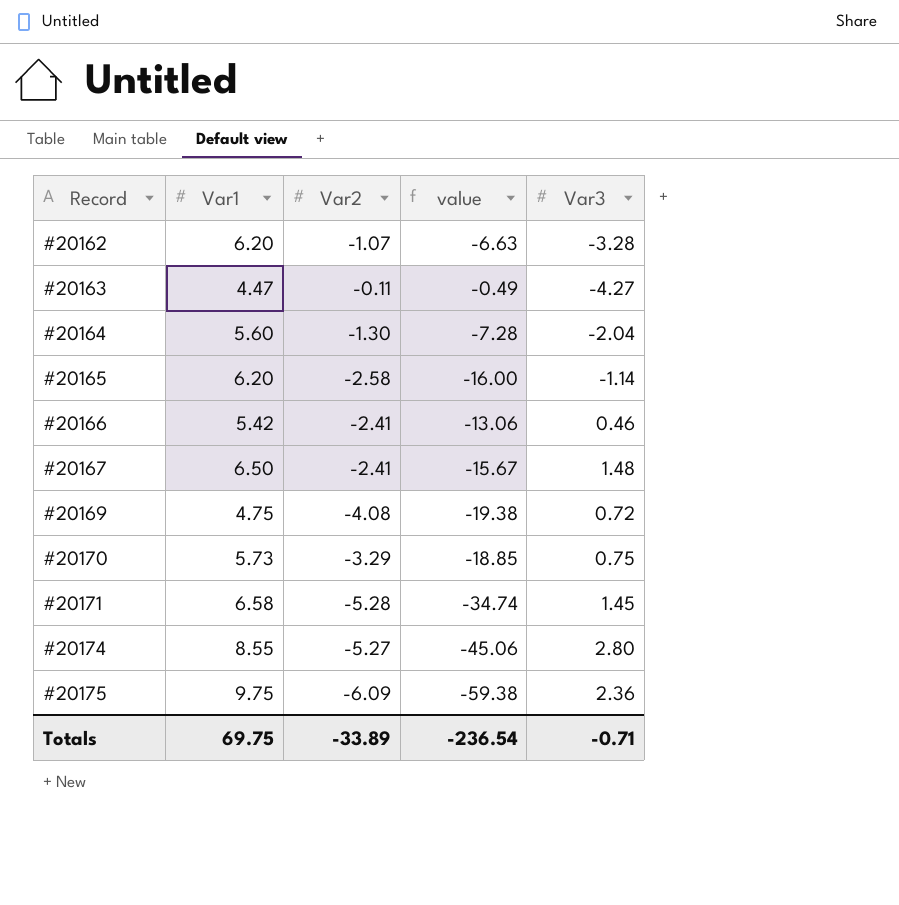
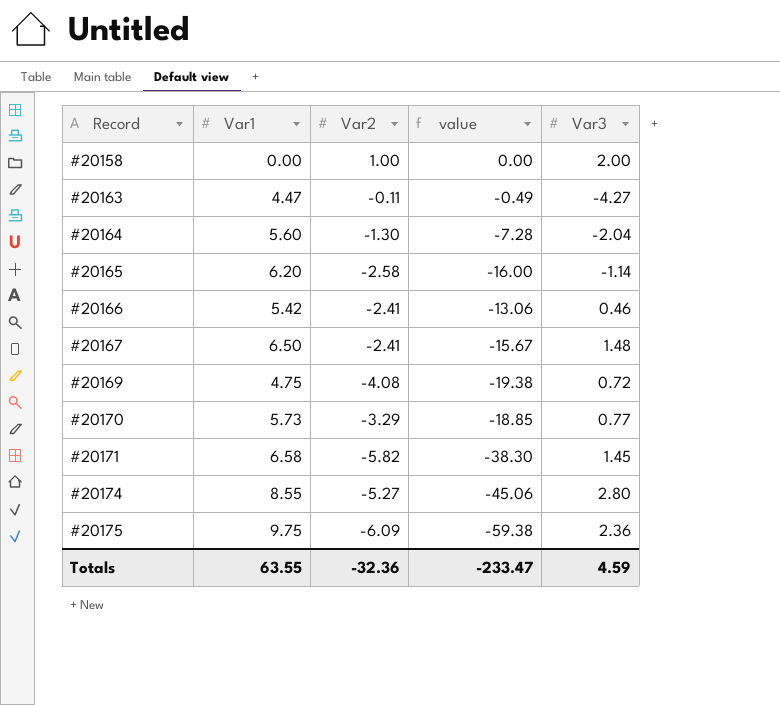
row #20162: 6.20 | -1.07 | -6.63 | -3.28 -> none
row #20158: none -> 0.00 | 1.00 | 0.00 | 2.00
#20170 | Var3: 0.75 -> 0.77
#20171 | Var2: -5.28 -> -5.82
#20171 | value: -34.74 -> -38.30
Totals | Var1: 69.75 -> 63.55
Totals | Var2: -33.89 -> -32.36
Totals | value: -236.54 -> -233.47
Totals | Var3: -0.71 -> 4.59

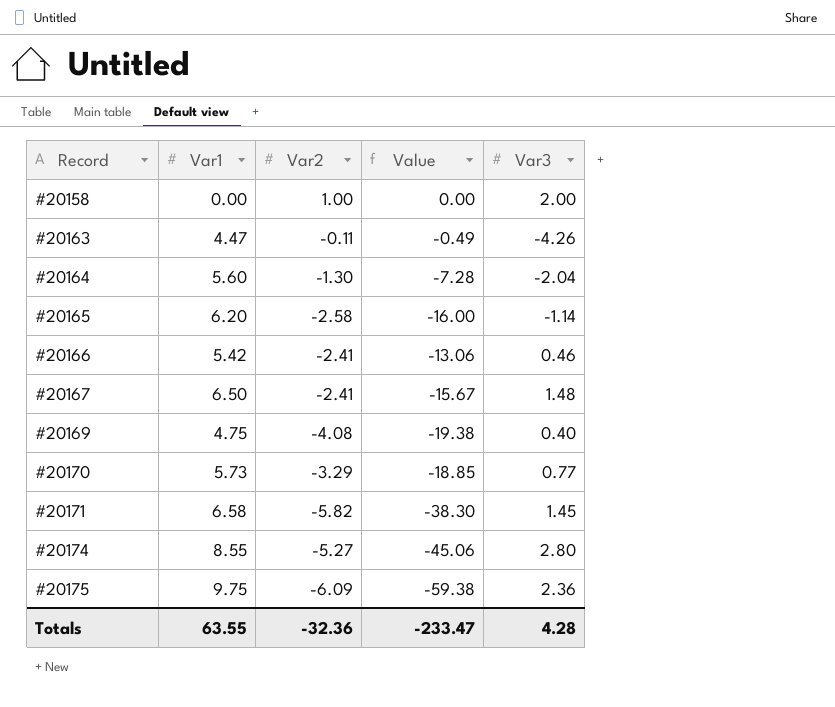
column name: value -> Value
#20163 | Var3: -4.27 -> -4.26
#20169 | Var3: 0.72 -> 0.40
Totals | Var3: 4.59 -> 4.28

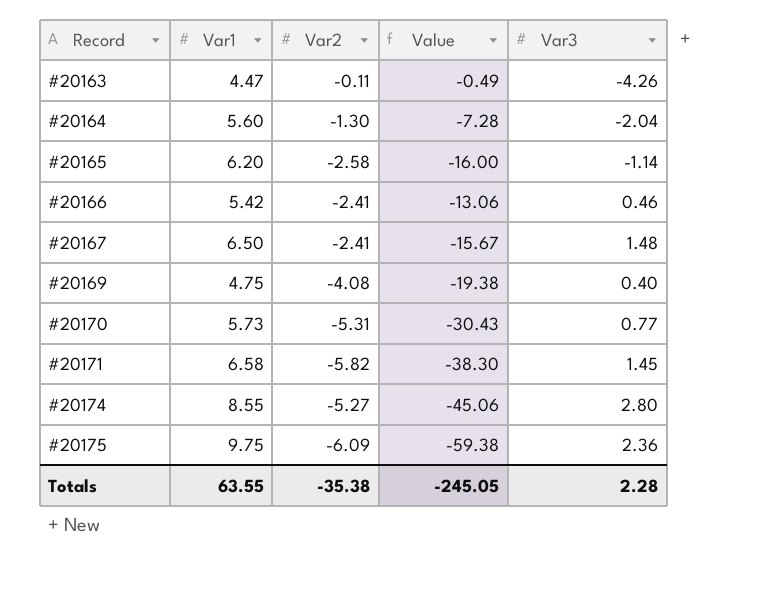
row #20158: 0.00 | 1.00 | 0.00 | 2.00 -> none
#20170 | Var2: -3.29 -> -5.31
#20170 | Value: -18.85 -> -30.43
Totals | Var2: -32.36 -> -35.38
Totals | Value: -233.47 -> -245.05
Totals | Var3: 4.28 -> 2.28

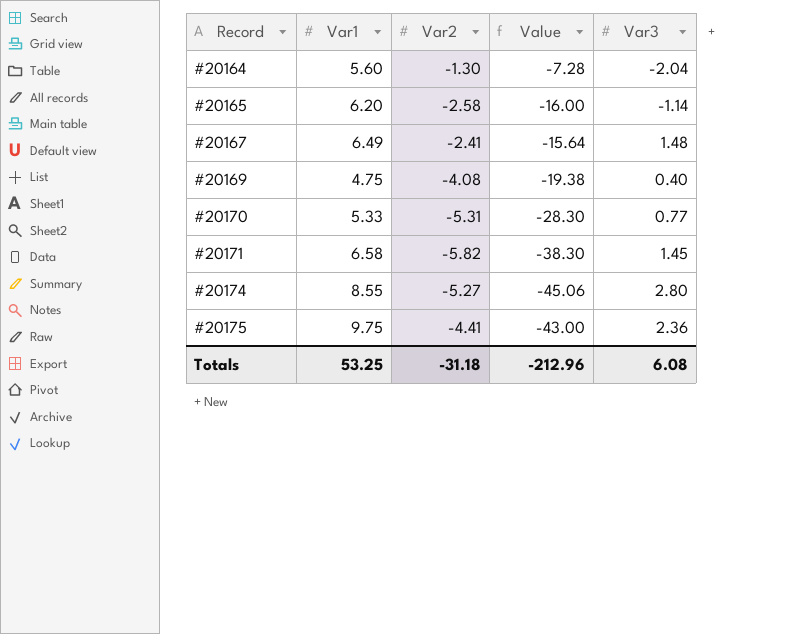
row #20163: 4.47 | -0.11 | -0.49 | -4.26 -> none
row #20166: 5.42 | -2.41 | -13.06 | 0.46 -> none
#20167 | Var1: 6.50 -> 6.49
#20167 | Value: -15.67 -> -15.64
#20170 | Var1: 5.73 -> 5.33
#20170 | Value: -30.43 -> -28.30
#20175 | Var2: -6.09 -> -4.41
#20175 | Value: -59.38 -> -43.00
Totals | Var1: 63.55 -> 53.25
Totals | Var2: -35.38 -> -31.18
Totals | Value: -245.05 -> -212.96
Totals | Var3: 2.28 -> 6.08

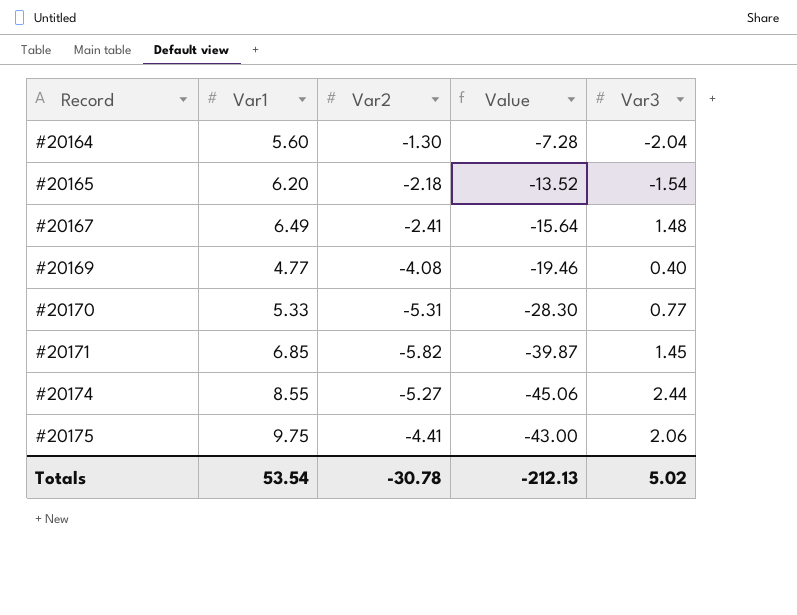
#20165 | Var2: -2.58 -> -2.18
#20165 | Value: -16.00 -> -13.52
#20165 | Var3: -1.14 -> -1.54
#20169 | Var1: 4.75 -> 4.77
#20169 | Value: -19.38 -> -19.46
#20171 | Var1: 6.58 -> 6.85
#20171 | Value: -38.30 -> -39.87
#20174 | Var3: 2.80 -> 2.44
#20175 | Var3: 2.36 -> 2.06
Totals | Var1: 53.25 -> 53.54
Totals | Var2: -31.18 -> -30.78
Totals | Value: -212.96 -> -212.13
Totals | Var3: 6.08 -> 5.02

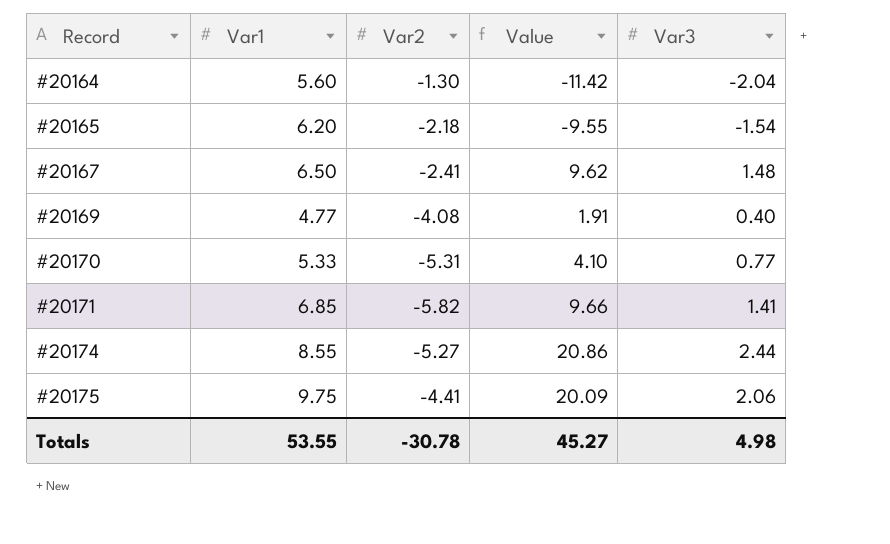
column Value | formula: [Var1] * [Var2] -> [Var1] * [Var3]
#20167 | Var1: 6.49 -> 6.50
#20171 | Var3: 1.45 -> 1.41
Totals | Var1: 53.54 -> 53.55
Totals | Value: -212.13 -> 45.27
Totals | Var3: 5.02 -> 4.98

